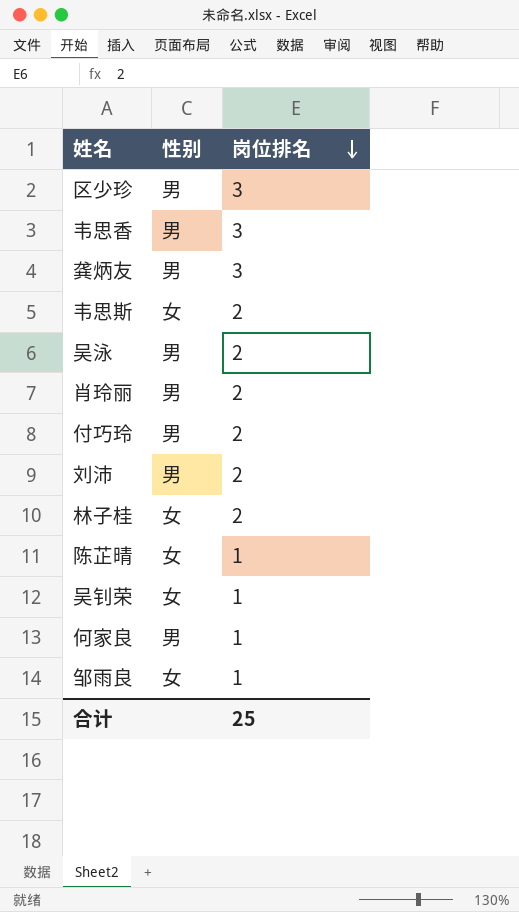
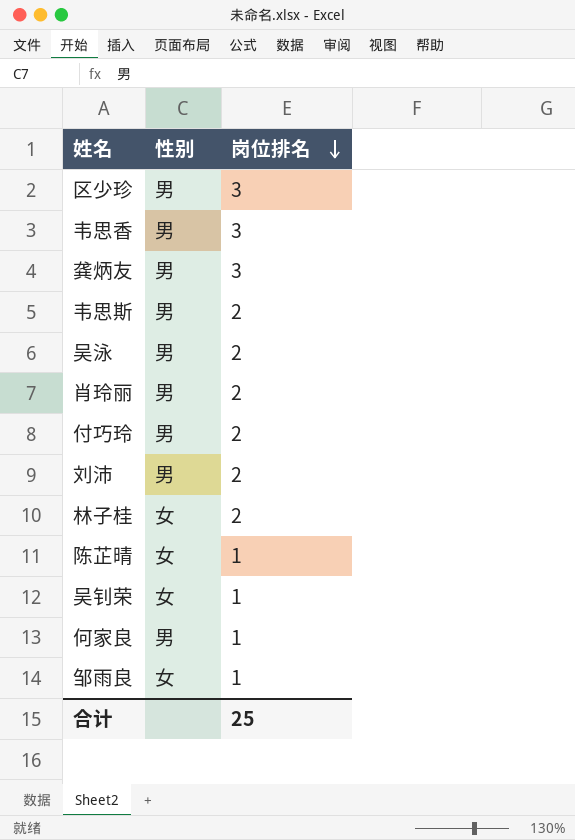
韦思斯 | 性别: 女 -> 男

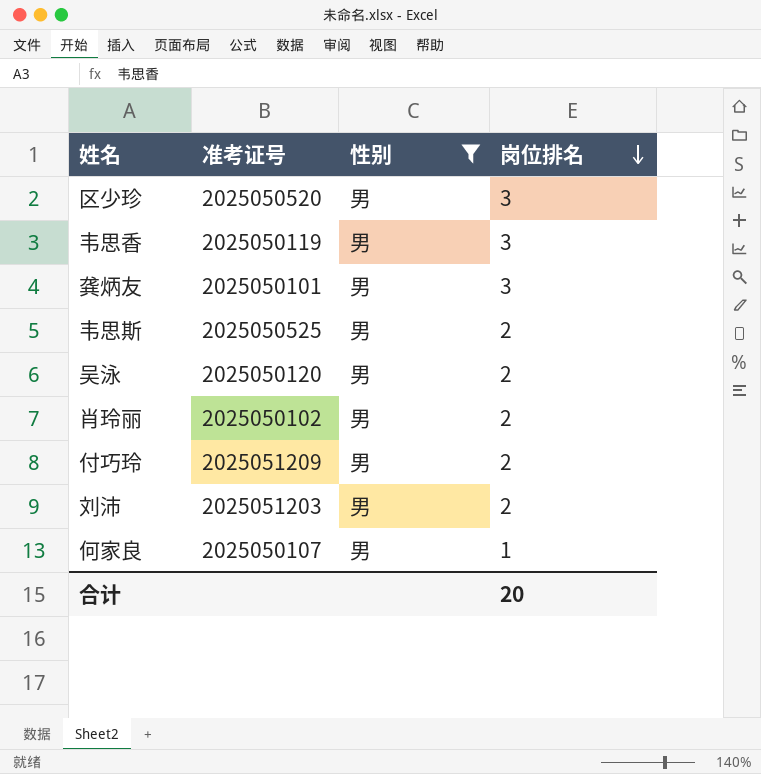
filter: none -> 性别 = 男
column 准考证号 | position: none -> 2
合计 | 岗位排名: 25 -> 20

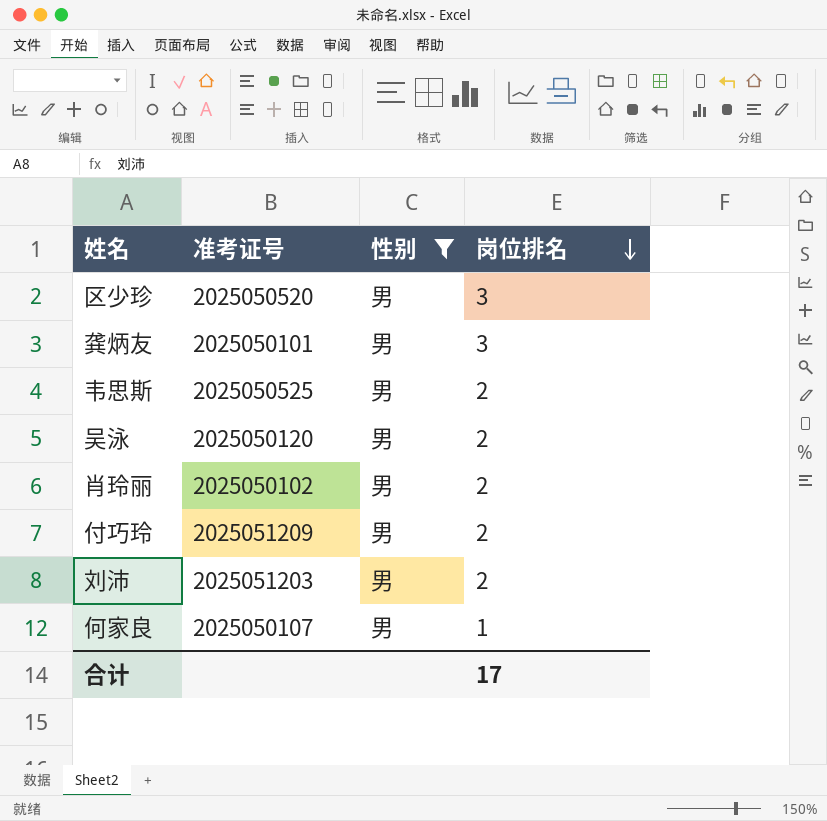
row 韦思香: 2025050119 | 男 | 3 -> none
合计 | 岗位排名: 20 -> 17

